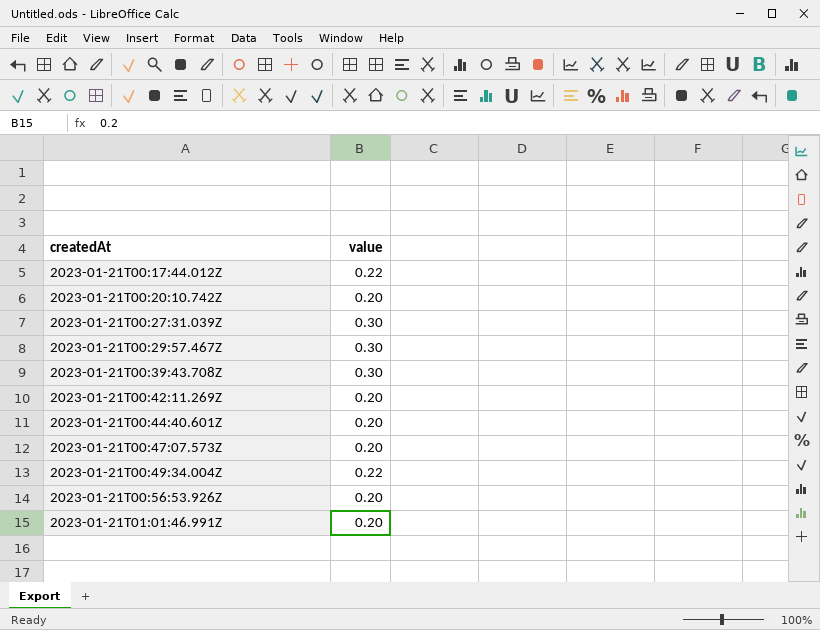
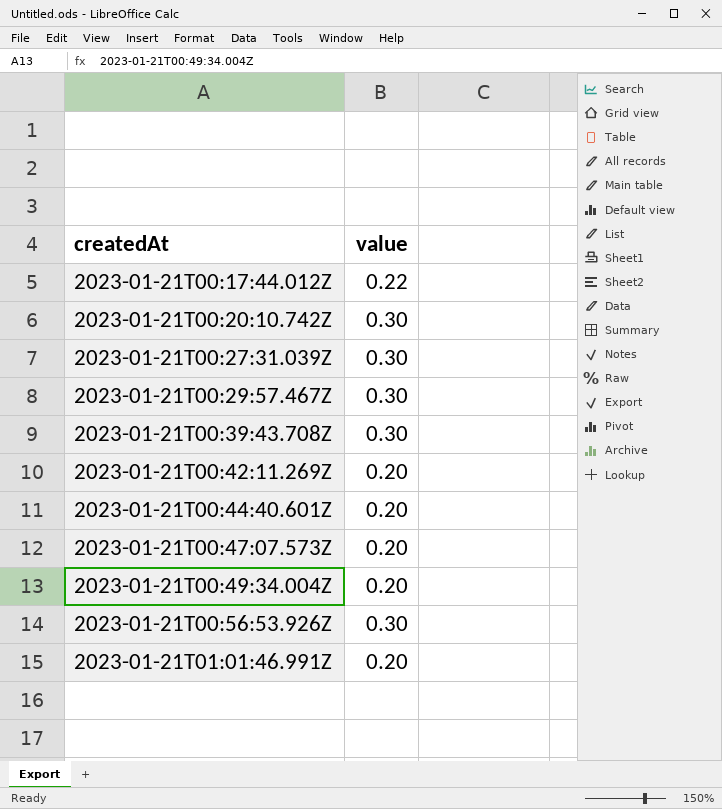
2023-01-21T00:20:10.742Z | value: 0.20 -> 0.30
2023-01-21T00:49:34.004Z | value: 0.22 -> 0.20
2023-01-21T00:56:53.926Z | value: 0.20 -> 0.30

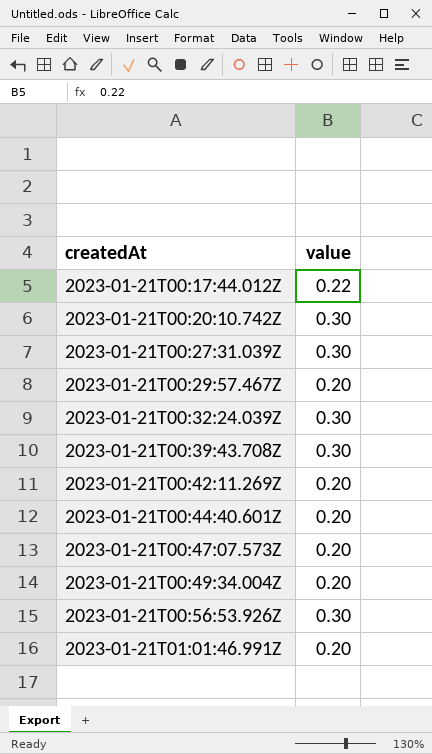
2023-01-21T00:29:57.467Z | value: 0.30 -> 0.20
row 2023-01-21T00:32:24.039Z: none -> 0.30

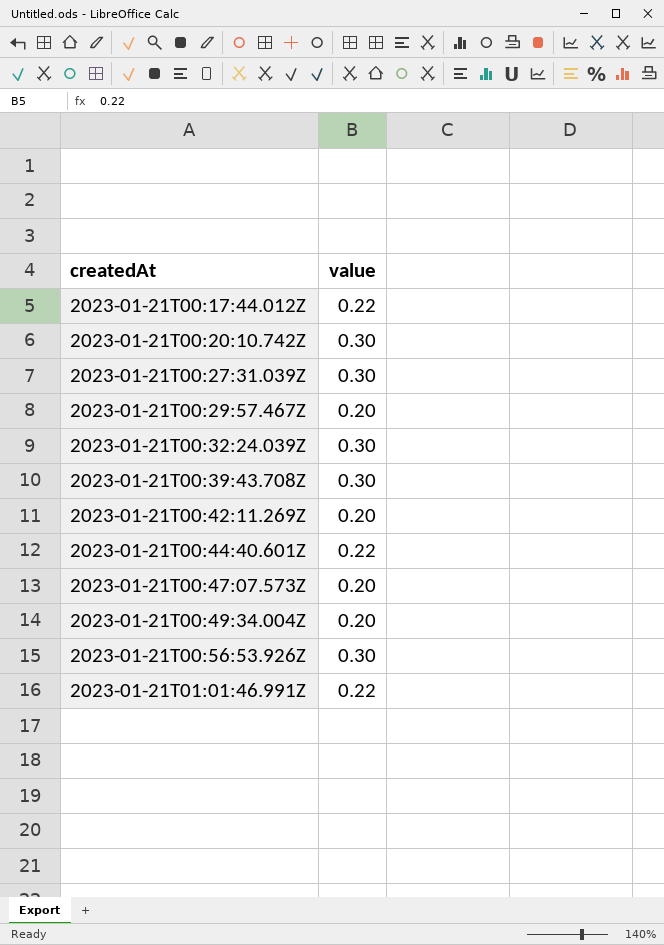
2023-01-21T00:44:40.601Z | value: 0.20 -> 0.22
2023-01-21T01:01:46.991Z | value: 0.20 -> 0.22

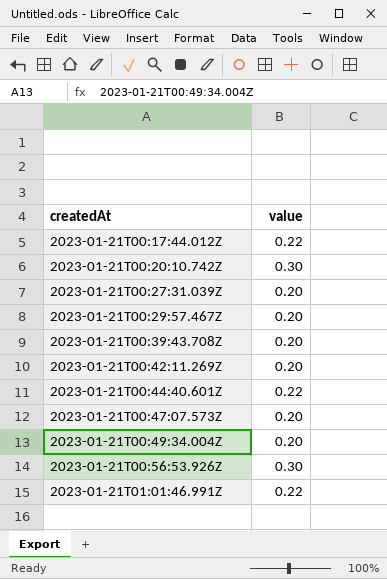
row 2023-01-21T00:32:24.039Z: 0.30 -> none
2023-01-21T00:27:31.039Z | value: 0.30 -> 0.20
2023-01-21T00:39:43.708Z | value: 0.30 -> 0.20

